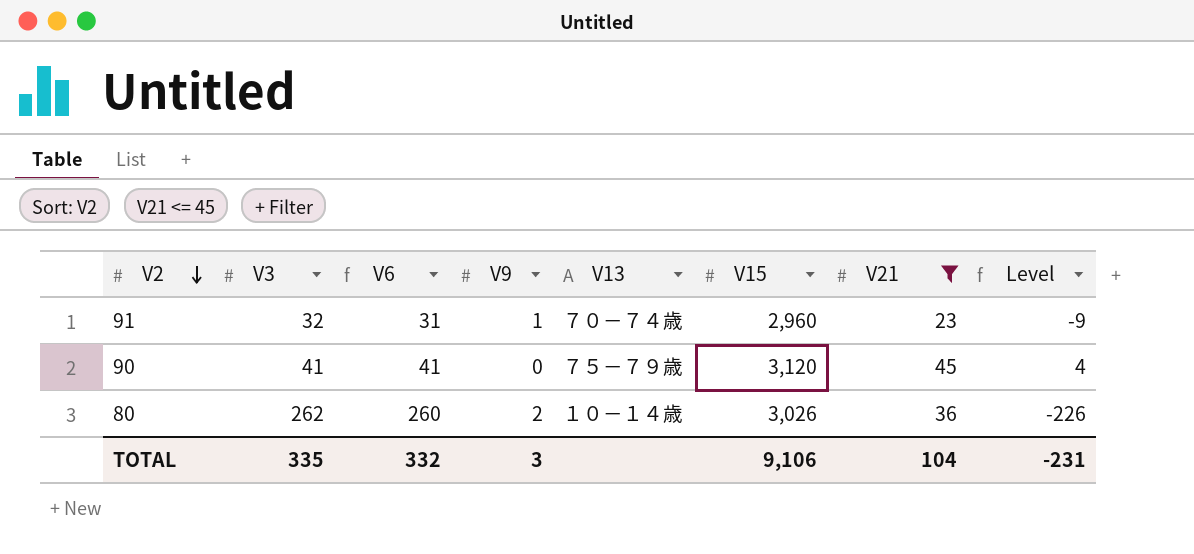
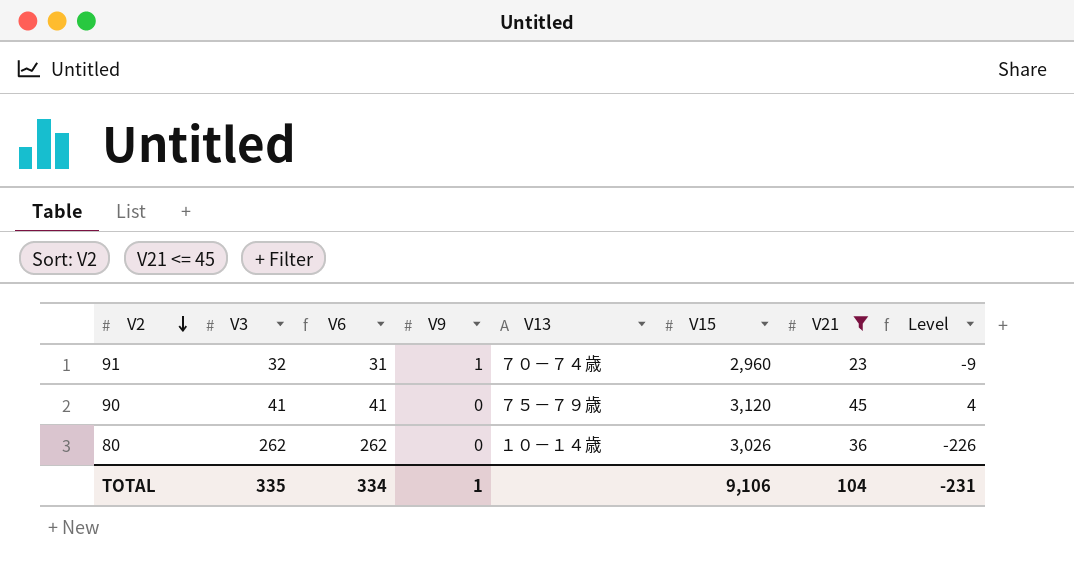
80 | V6: 260 -> 262
80 | V9: 2 -> 0
TOTAL | V6: 332 -> 334
TOTAL | V9: 3 -> 1

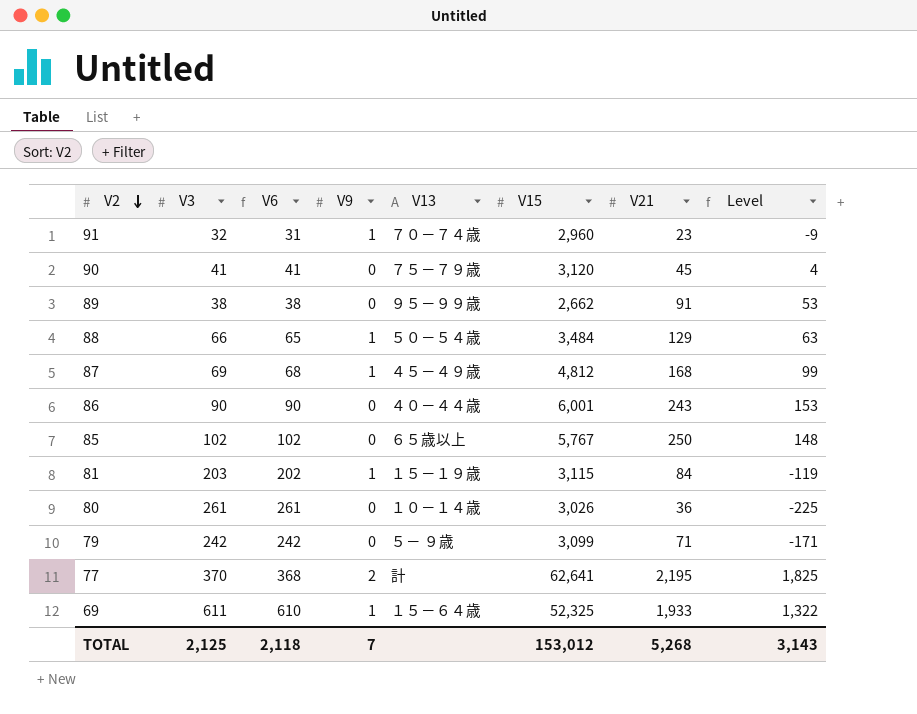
filter: V21 <= 45 -> none
80 | V3: 262 -> 261
80 | V6: 262 -> 261
80 | Level: -226 -> -225
TOTAL | V3: 335 -> 2,125
TOTAL | V6: 334 -> 2,118
TOTAL | V9: 1 -> 7
TOTAL | V15: 9,106 -> 153,012
TOTAL | V21: 104 -> 5,268
TOTAL | Level: -231 -> 3,143

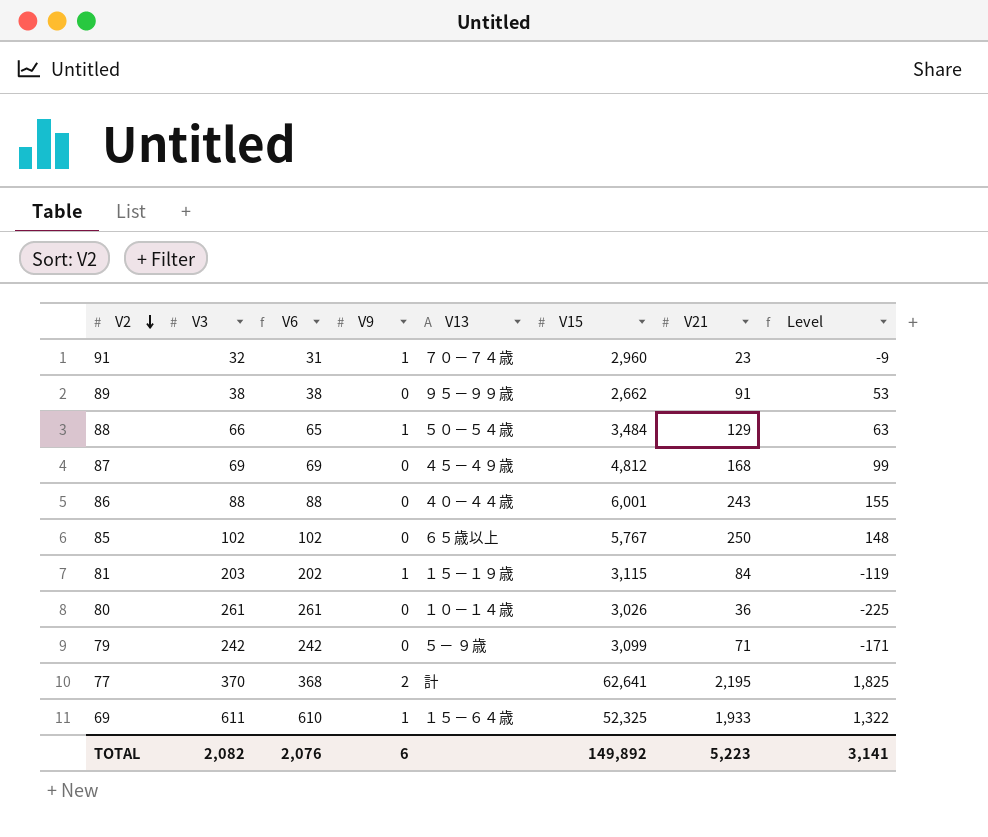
row 90: 41 | 41 | 0 | ７５－７９歳 | 3,120 | 45 | 4 -> none
87 | V6: 68 -> 69
87 | V9: 1 -> 0
86 | V3: 90 -> 88
86 | V6: 90 -> 88
86 | Level: 153 -> 155
TOTAL | V3: 2,125 -> 2,082
TOTAL | V6: 2,118 -> 2,076
TOTAL | V9: 7 -> 6
TOTAL | V15: 153,012 -> 149,892
TOTAL | V21: 5,268 -> 5,223
TOTAL | Level: 3,143 -> 3,141

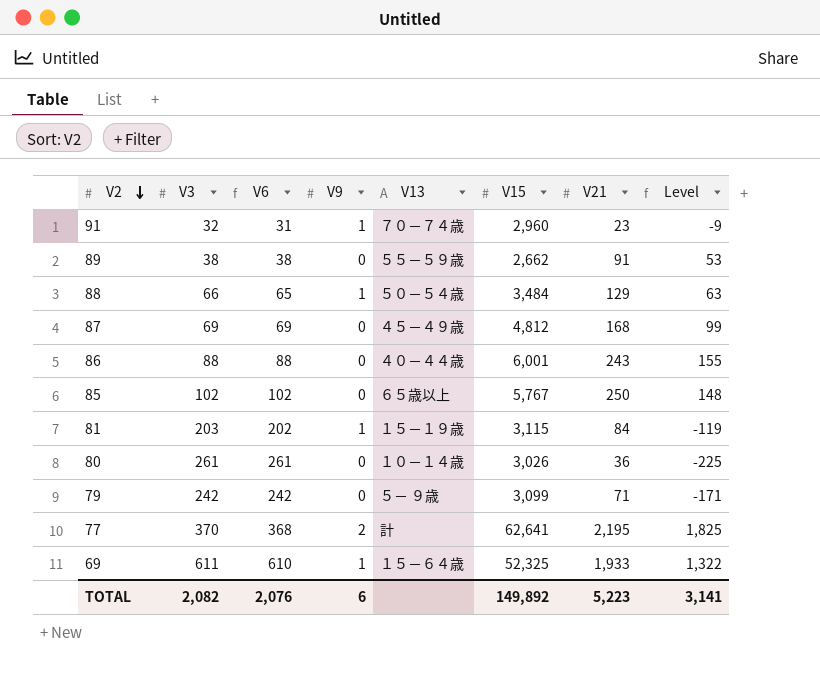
89 | V13: ９５－９９歳 -> ５５－５９歳

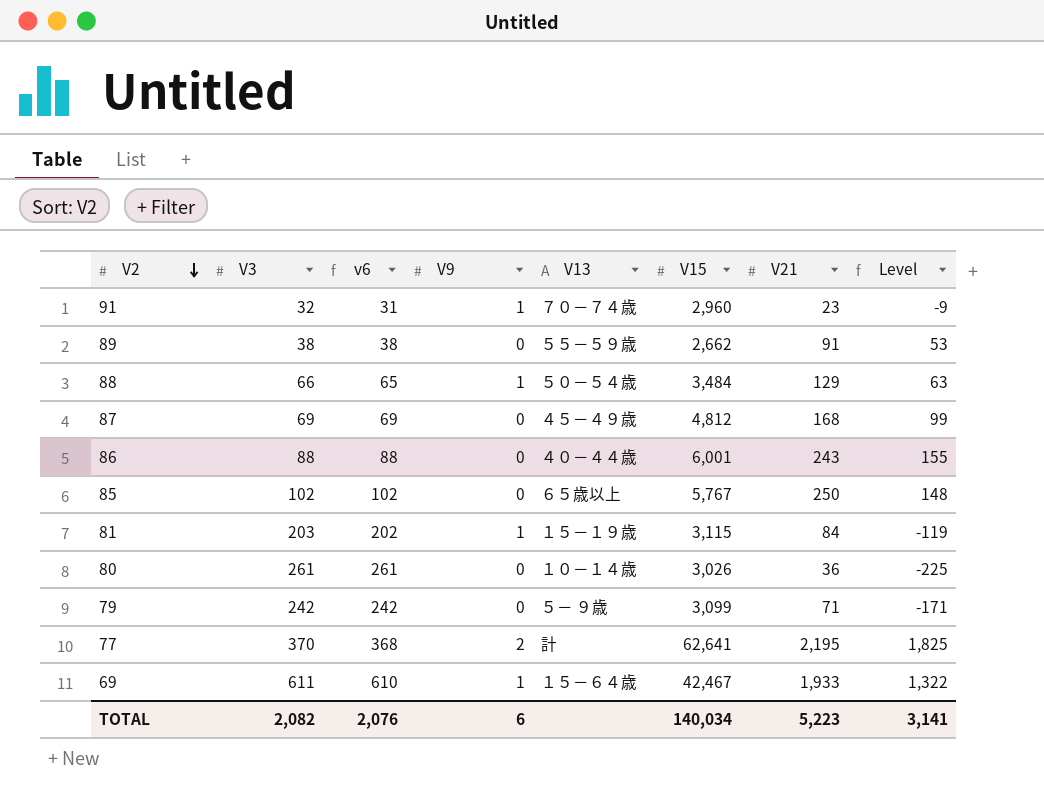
column name: V6 -> v6
69 | V15: 52,325 -> 42,467
TOTAL | V15: 149,892 -> 140,034

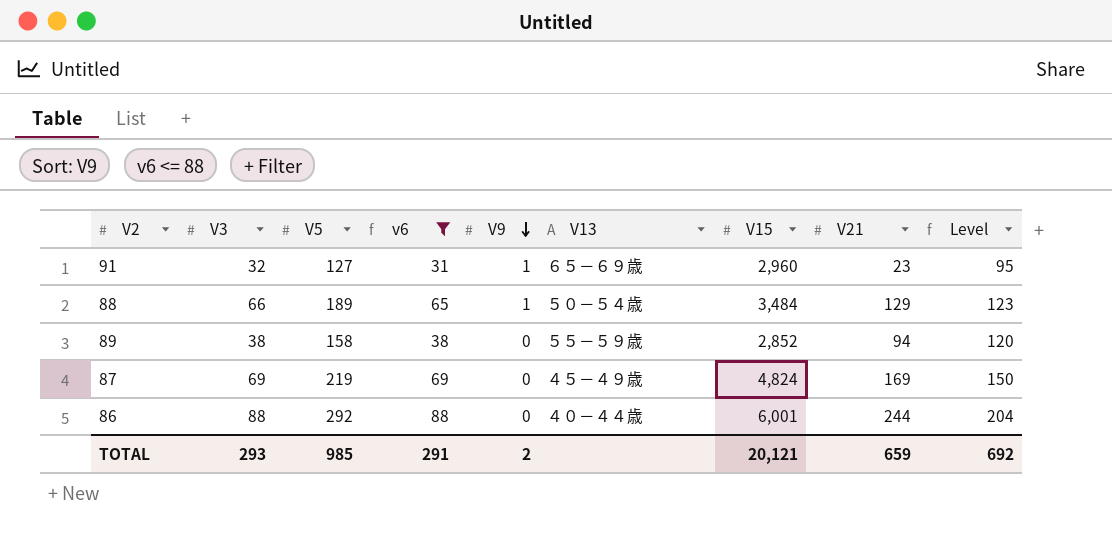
filter: none -> v6 <= 88
row order: V2 descending -> V9 descending
column V5 | position: none -> 3
column Level | formula: [V21] - [V3] -> [V5] - [V3]
91 | V13: ７０－７４歳 -> ６５－６９歳
89 | V15: 2,662 -> 2,852
89 | V21: 91 -> 94
87 | V15: 4,812 -> 4,824
87 | V21: 168 -> 169
86 | V21: 243 -> 244
TOTAL | V3: 2,082 -> 293
TOTAL | v6: 2,076 -> 291
TOTAL | V9: 6 -> 2
TOTAL | V15: 140,034 -> 20,121
TOTAL | V21: 5,223 -> 659
TOTAL | Level: 3,141 -> 692

